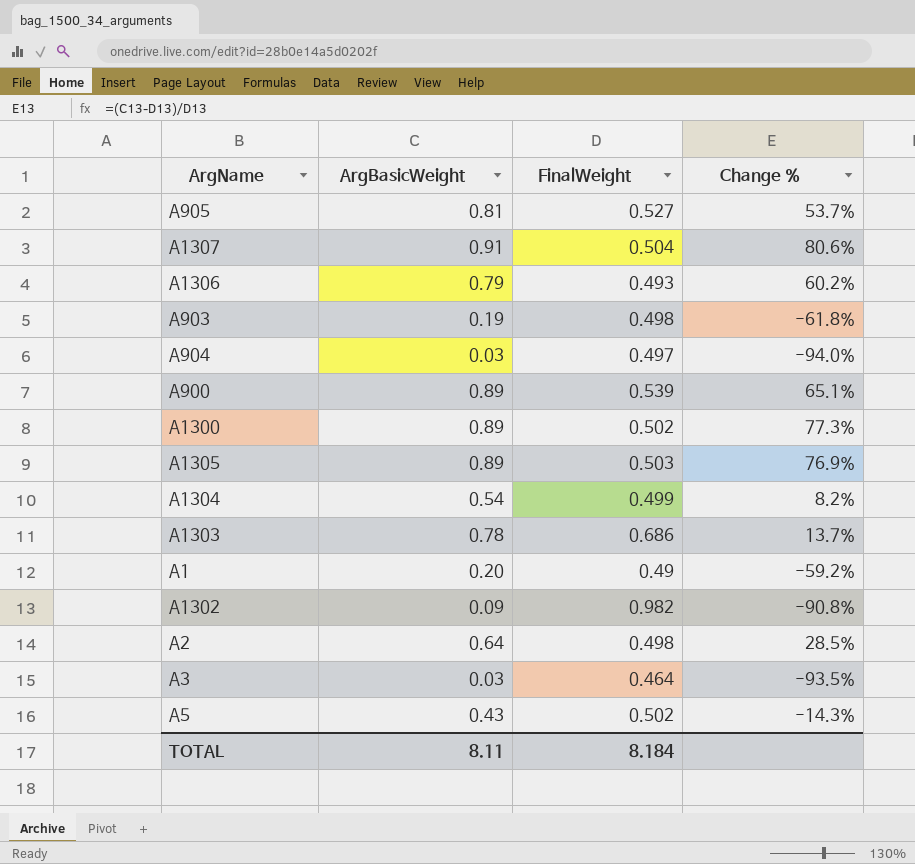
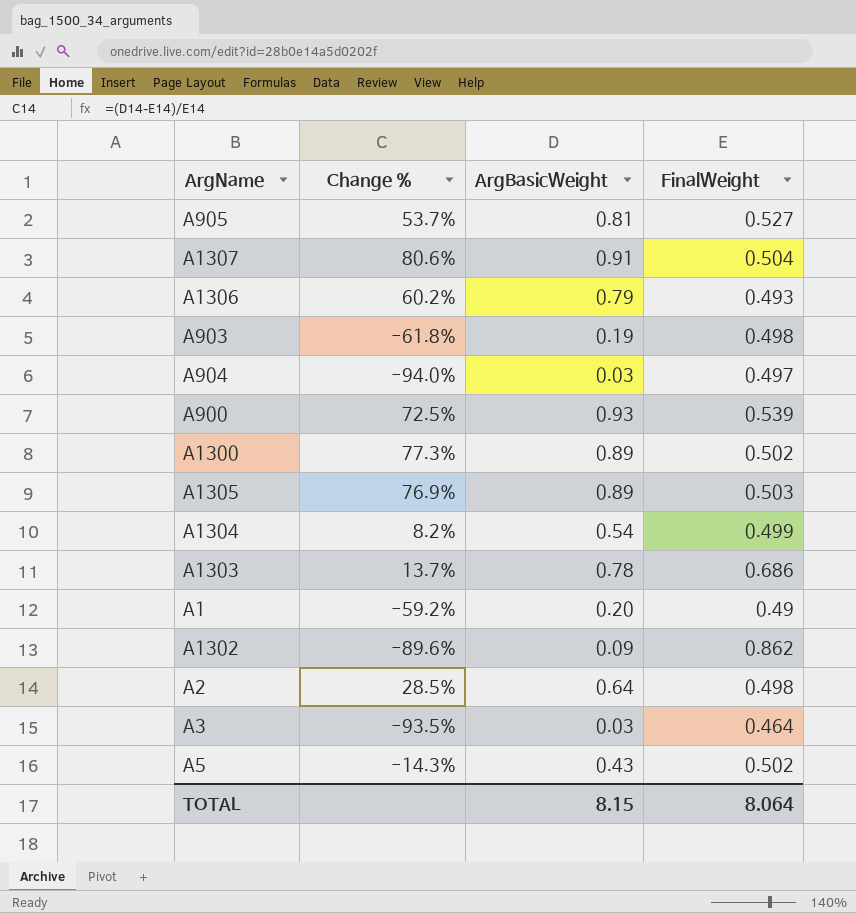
column Change % | position: 4 -> 2
A900 | Change %: 65.1% -> 72.5%
A900 | ArgBasicWeight: 0.89 -> 0.93
A1302 | Change %: -90.8% -> -89.6%
A1302 | FinalWeight: 0.982 -> 0.862
TOTAL | ArgBasicWeight: 8.11 -> 8.15
TOTAL | FinalWeight: 8.184 -> 8.064

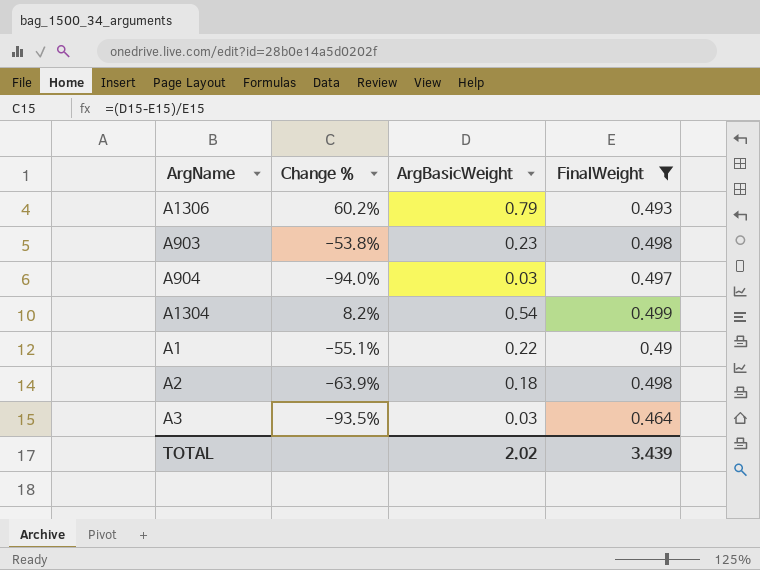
filter: none -> FinalWeight <= 0.499
A903 | Change %: -61.8% -> -53.8%
A903 | ArgBasicWeight: 0.19 -> 0.23
A1 | Change %: -59.2% -> -55.1%
A1 | ArgBasicWeight: 0.20 -> 0.22
A2 | Change %: 28.5% -> -63.9%
A2 | ArgBasicWeight: 0.64 -> 0.18
TOTAL | ArgBasicWeight: 8.15 -> 2.02
TOTAL | FinalWeight: 8.064 -> 3.439

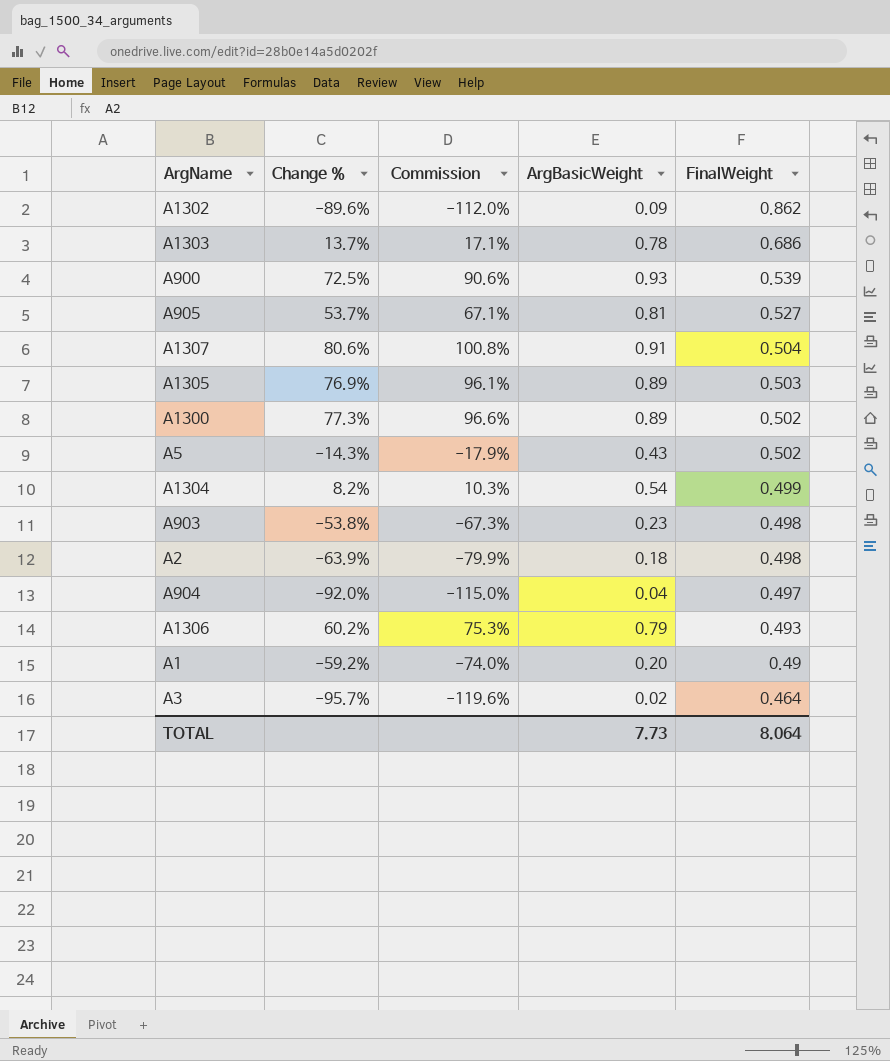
filter: FinalWeight <= 0.499 -> none
row order: none -> FinalWeight descending
column Commission | formula: none -> [Change %] * 1.25
A904 | Change %: -94.0% -> -92.0%
A904 | ArgBasicWeight: 0.03 -> 0.04
A1 | Change %: -55.1% -> -59.2%
A1 | ArgBasicWeight: 0.22 -> 0.20
A3 | Change %: -93.5% -> -95.7%
A3 | ArgBasicWeight: 0.03 -> 0.02
TOTAL | ArgBasicWeight: 2.02 -> 7.73
TOTAL | FinalWeight: 3.439 -> 8.064

